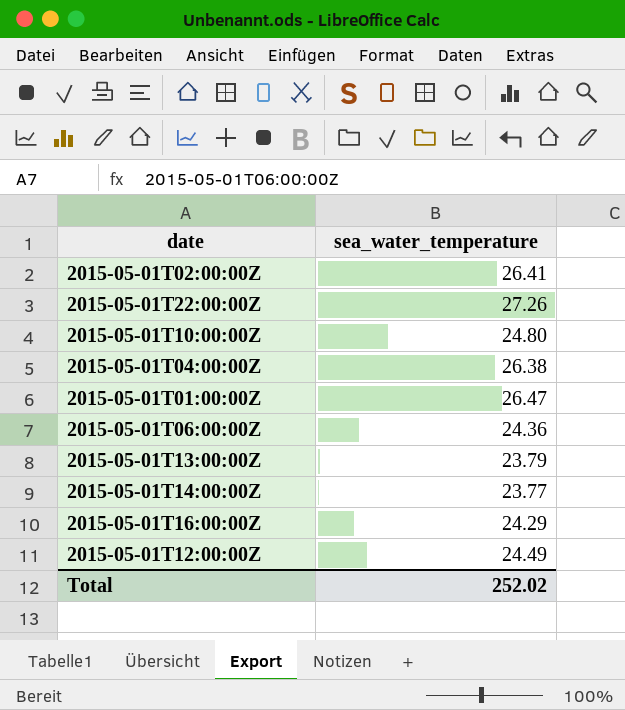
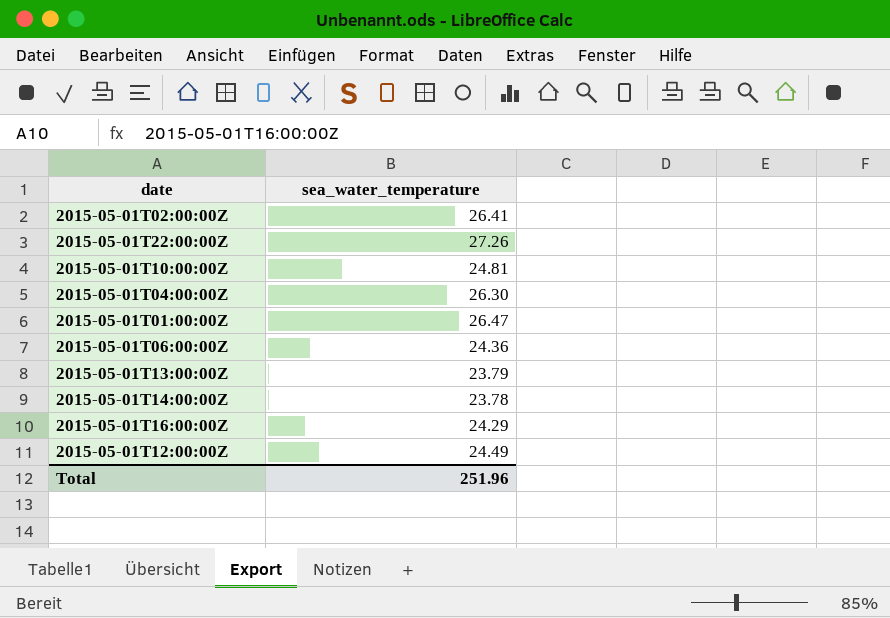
2015-05-01T10:00:00Z | sea_water_temperature: 24.80 -> 24.81
2015-05-01T04:00:00Z | sea_water_temperature: 26.38 -> 26.30
2015-05-01T14:00:00Z | sea_water_temperature: 23.77 -> 23.78
Total | sea_water_temperature: 252.02 -> 251.96

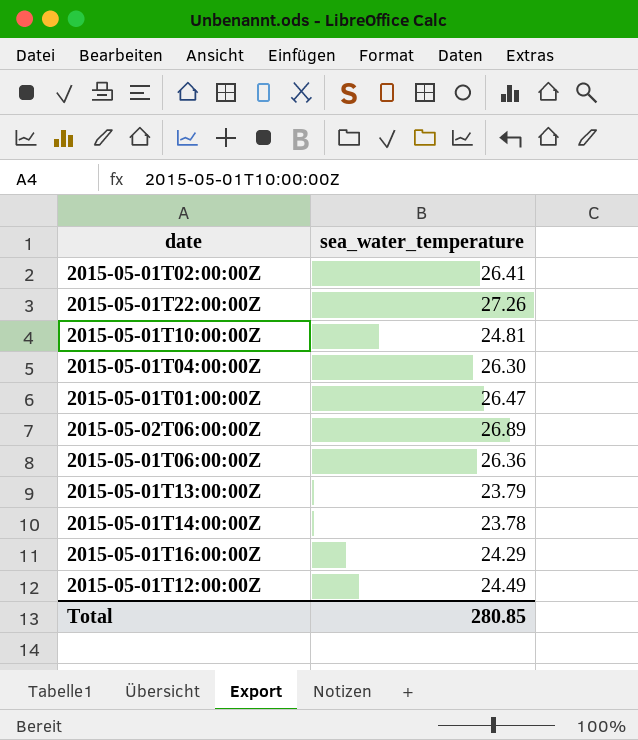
row 2015-05-02T06:00:00Z: none -> 26.89
2015-05-01T06:00:00Z | sea_water_temperature: 24.36 -> 26.36
Total | sea_water_temperature: 251.96 -> 280.85

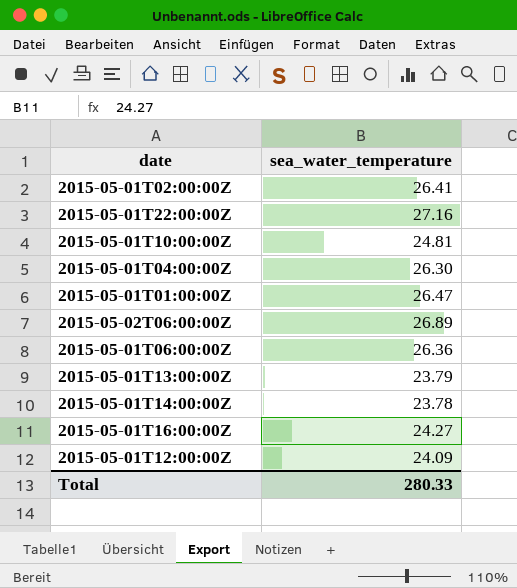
2015-05-01T22:00:00Z | sea_water_temperature: 27.26 -> 27.16
2015-05-01T16:00:00Z | sea_water_temperature: 24.29 -> 24.27
2015-05-01T12:00:00Z | sea_water_temperature: 24.49 -> 24.09
Total | sea_water_temperature: 280.85 -> 280.33

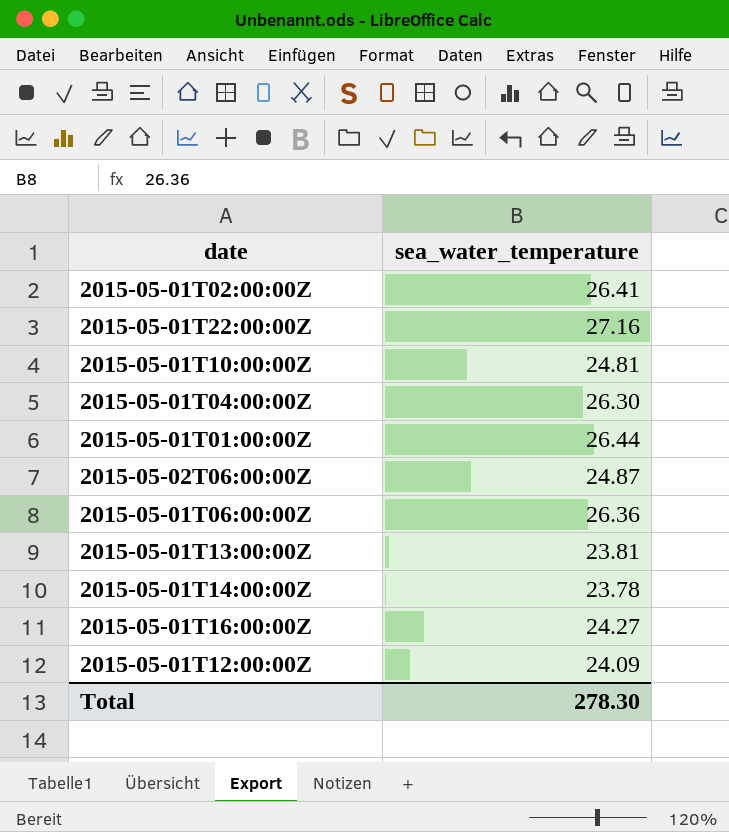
2015-05-01T01:00:00Z | sea_water_temperature: 26.47 -> 26.44
2015-05-02T06:00:00Z | sea_water_temperature: 26.89 -> 24.87
2015-05-01T13:00:00Z | sea_water_temperature: 23.79 -> 23.81
Total | sea_water_temperature: 280.33 -> 278.30

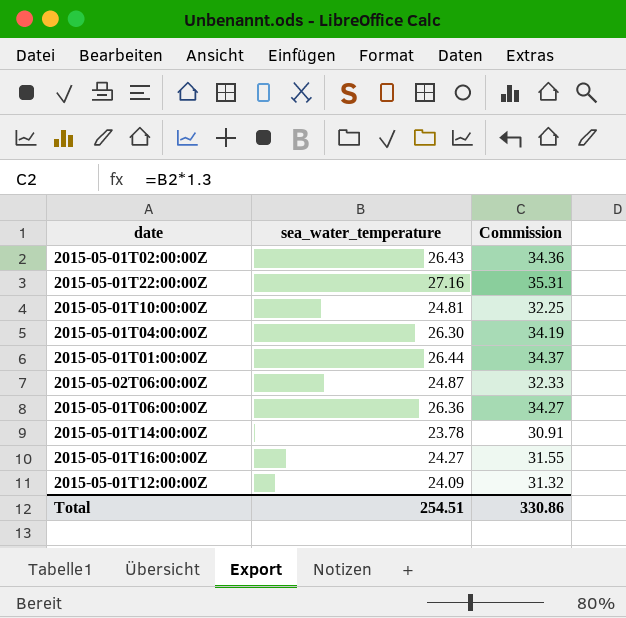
column Commission | formula: none -> [sea_water_temperature] * 1.3
row 2015-05-01T13:00:00Z: 23.81 -> none
2015-05-01T02:00:00Z | sea_water_temperature: 26.41 -> 26.43
Total | sea_water_temperature: 278.30 -> 254.51

